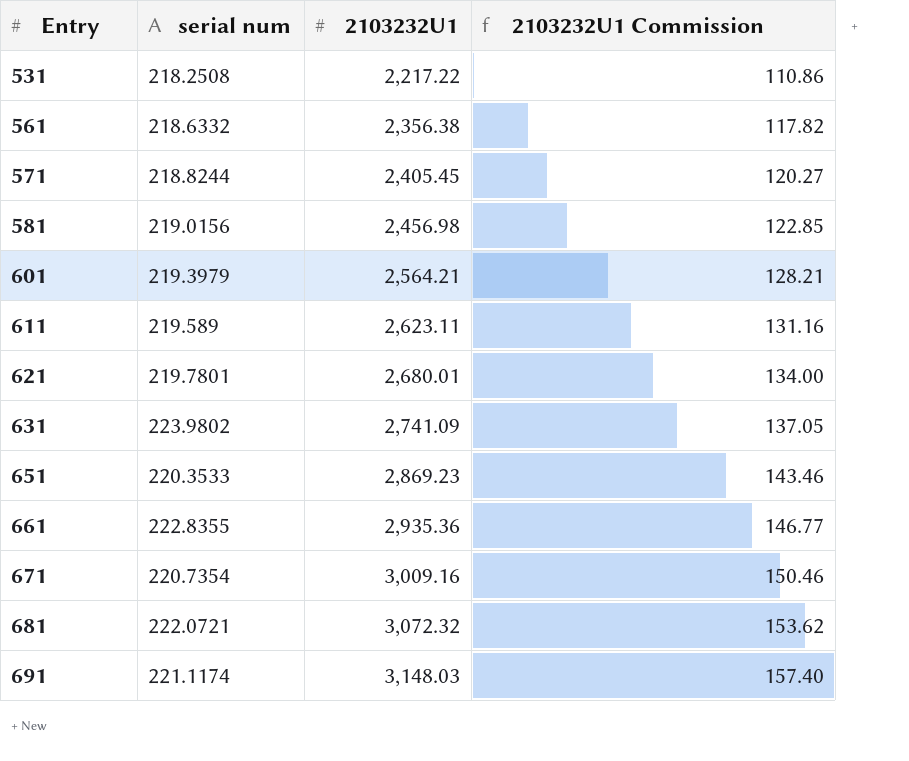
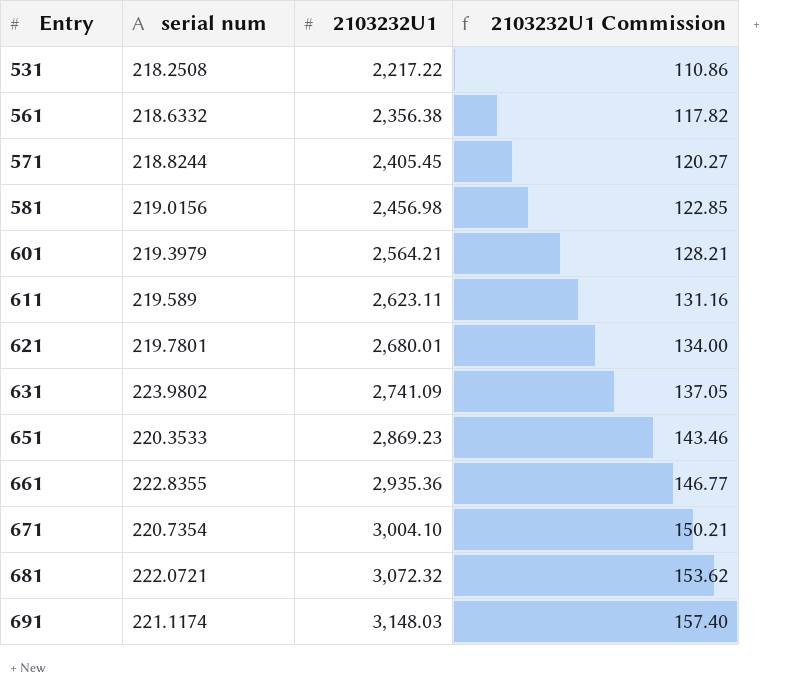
671 | 2103232U1: 3,009.16 -> 3,004.10
671 | 2103232U1 Commission: 150.46 -> 150.21

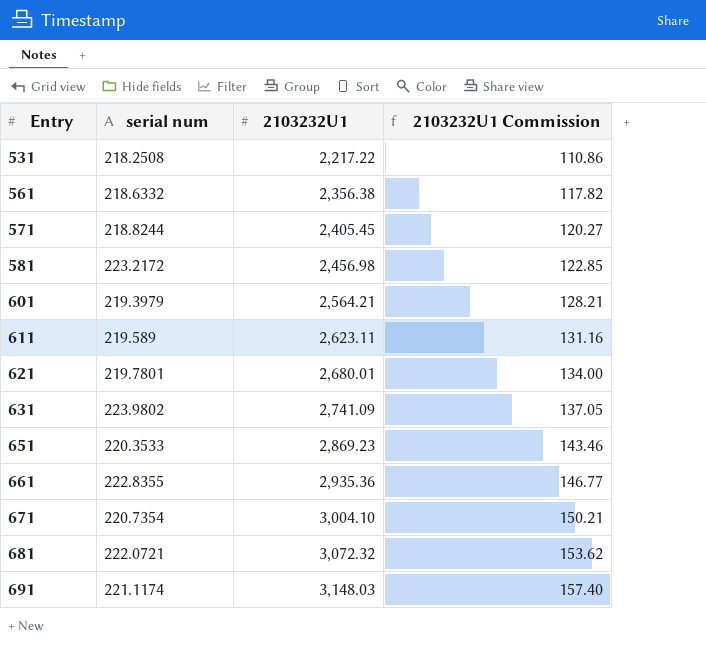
581 | serial num: 219.0156 -> 223.2172

